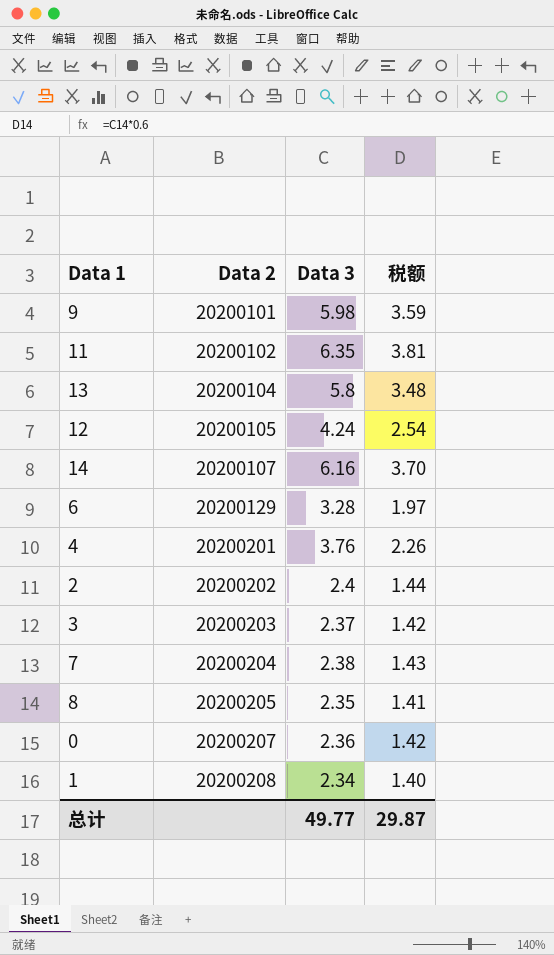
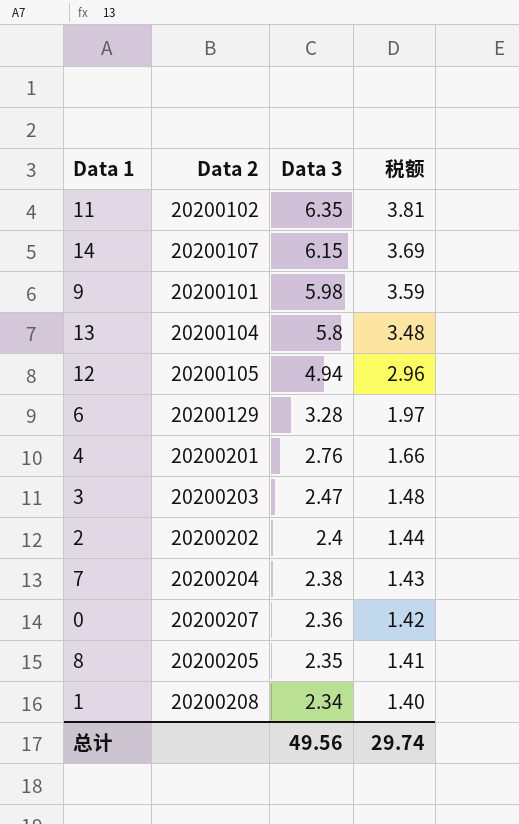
row order: Data 2 ascending -> Data 3 descending
14 | Data 3: 6.16 -> 6.15
14 | 税额: 3.70 -> 3.69
12 | Data 3: 4.24 -> 4.94
12 | 税额: 2.54 -> 2.96
4 | Data 3: 3.76 -> 2.76
4 | 税额: 2.26 -> 1.66
3 | Data 3: 2.37 -> 2.47
3 | 税额: 1.42 -> 1.48
总计 | Data 3: 49.77 -> 49.56
总计 | 税额: 29.87 -> 29.74

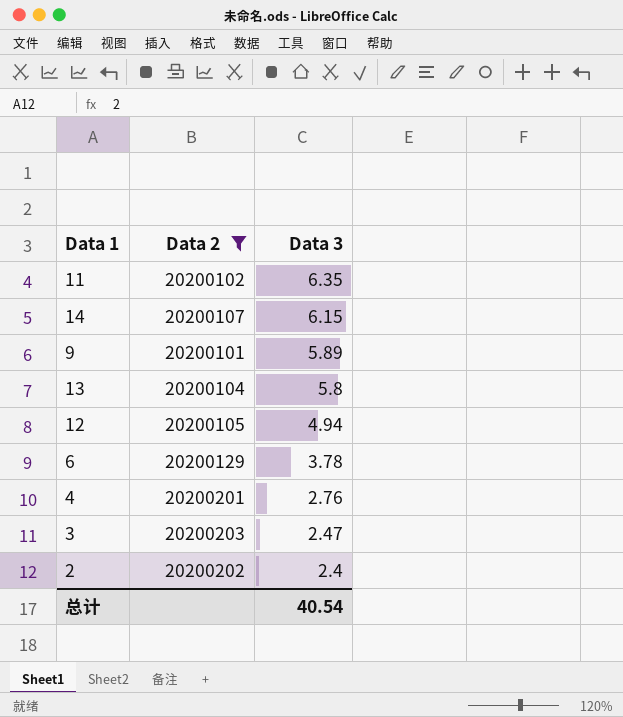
filter: none -> Data 2 <= 20200203
column 税额 | formula: [Data 3] * 0.6 -> none
9 | Data 3: 5.98 -> 5.89
6 | Data 3: 3.28 -> 3.78
总计 | Data 3: 49.56 -> 40.54

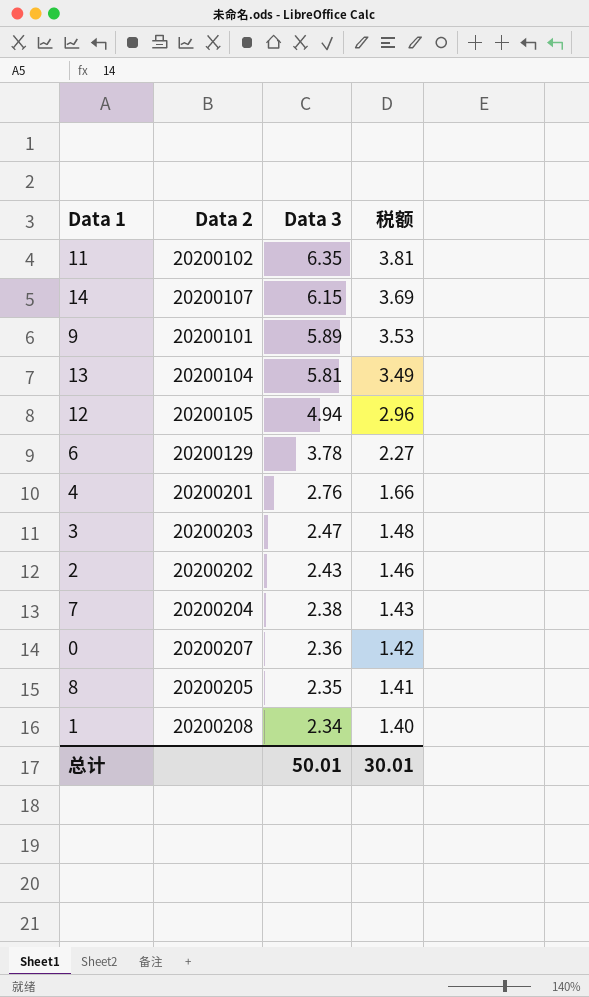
filter: Data 2 <= 20200203 -> none
column 税额 | formula: none -> [Data 3] * 0.6
13 | Data 3: 5.8 -> 5.81
2 | Data 3: 2.4 -> 2.43
总计 | Data 3: 40.54 -> 50.01

